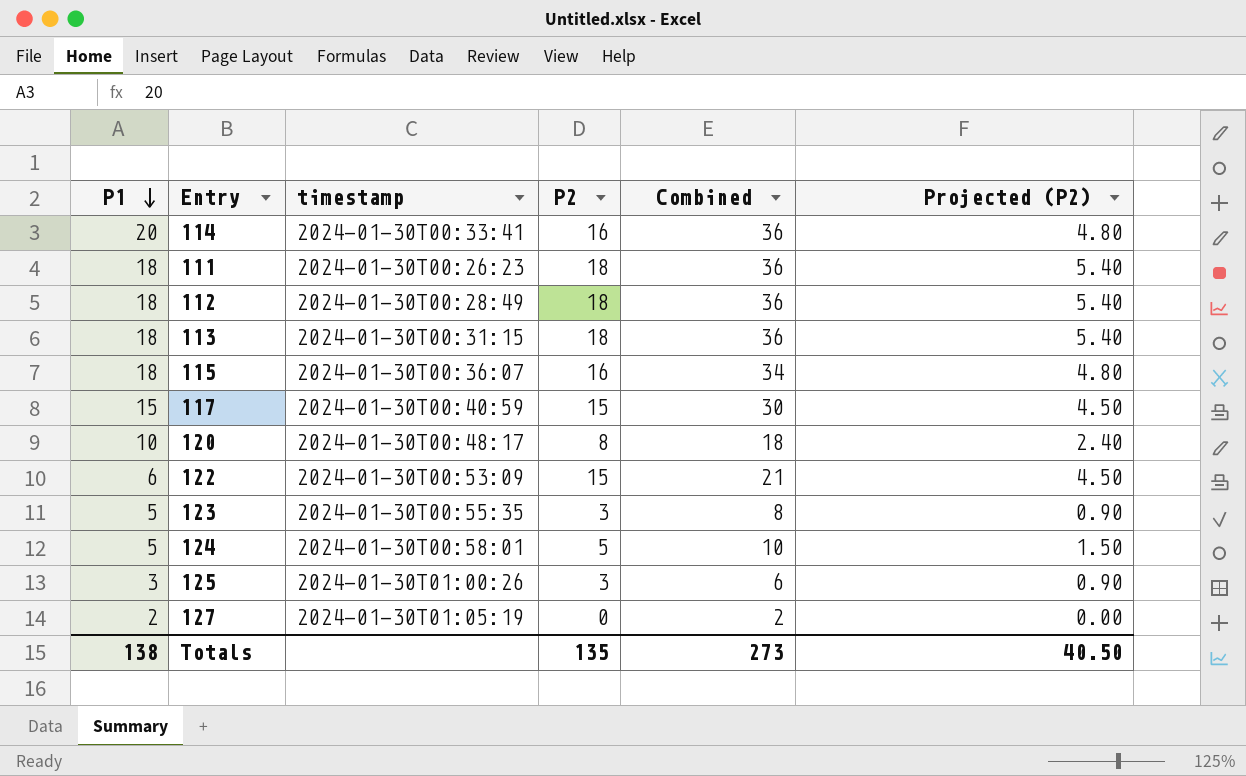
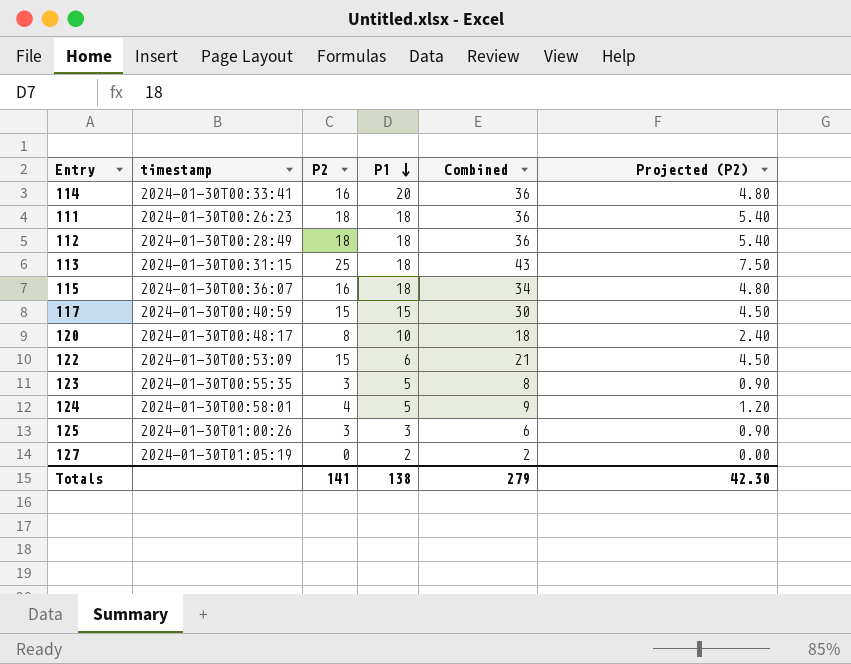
column P1 | position: 1 -> 4
113 | P2: 18 -> 25
113 | Combined: 36 -> 43
113 | Projected (P2): 5.40 -> 7.50
124 | P2: 5 -> 4
124 | Combined: 10 -> 9
124 | Projected (P2): 1.50 -> 1.20
Totals | P2: 135 -> 141
Totals | Combined: 273 -> 279
Totals | Projected (P2): 40.50 -> 42.30

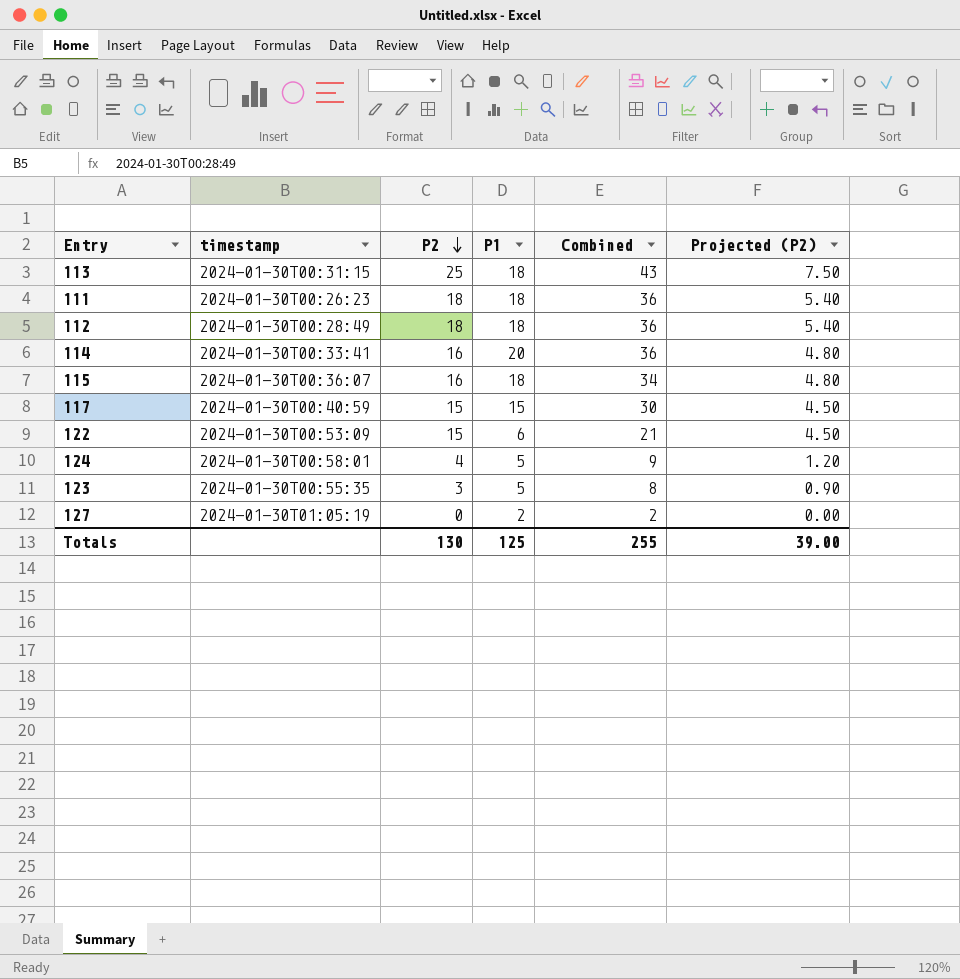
row order: P1 descending -> P2 descending
row 120: 2024-01-30T00:48:17 | 8 | 10 | 18 | 2.40 -> none
row 125: 2024-01-30T01:00:26 | 3 | 3 | 6 | 0.90 -> none
Totals | P2: 141 -> 130
Totals | P1: 138 -> 125
Totals | Combined: 279 -> 255
Totals | Projected (P2): 42.30 -> 39.00

